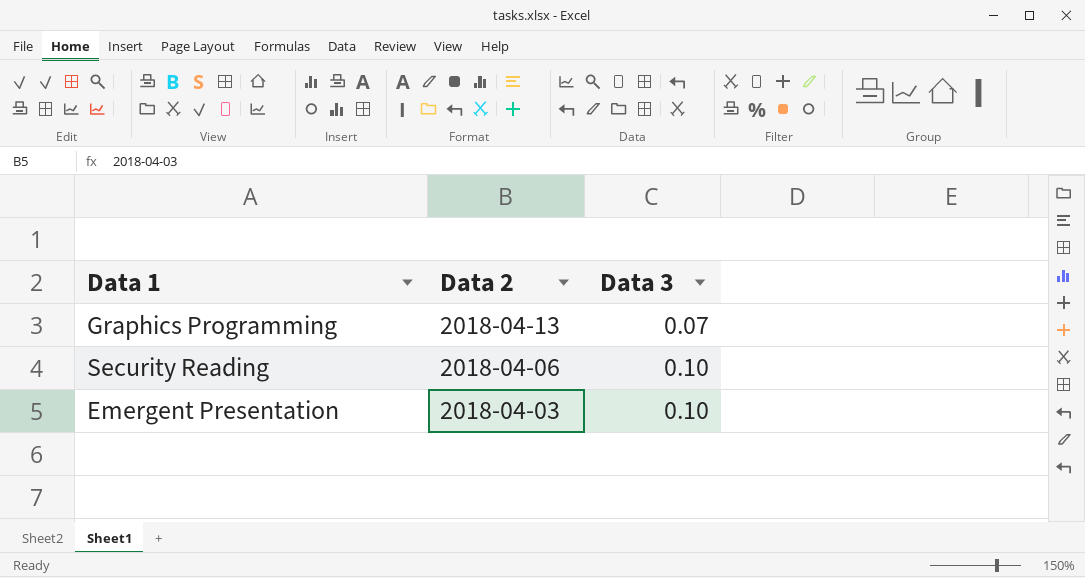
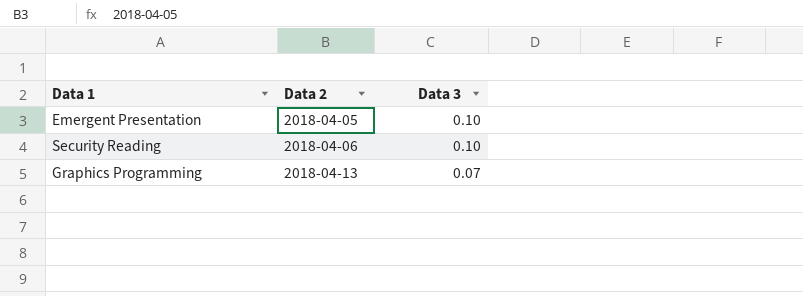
row order: Data 2 descending -> Data 2 ascending
Emergent Presentation | Data 2: 2018-04-03 -> 2018-04-05

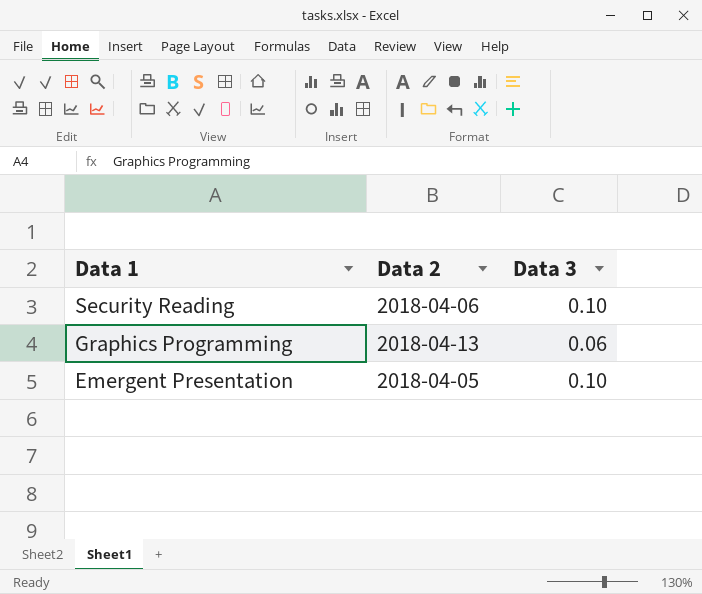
row order: Data 2 ascending -> Data 1 descending
Graphics Programming | Data 3: 0.07 -> 0.06

